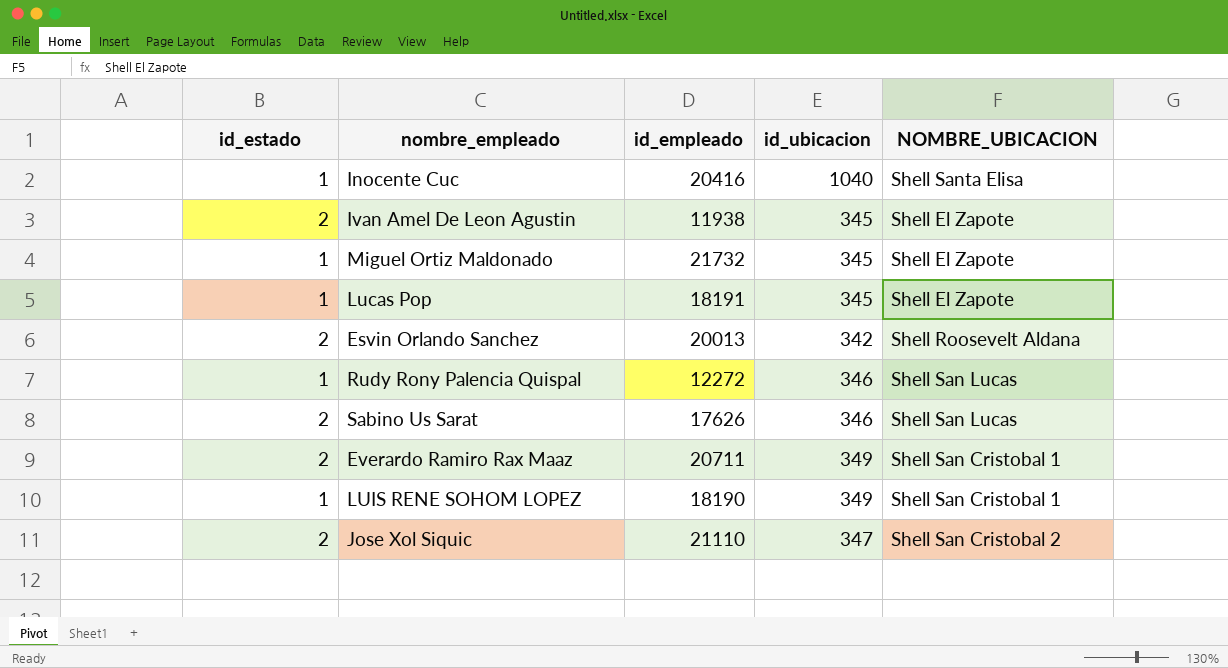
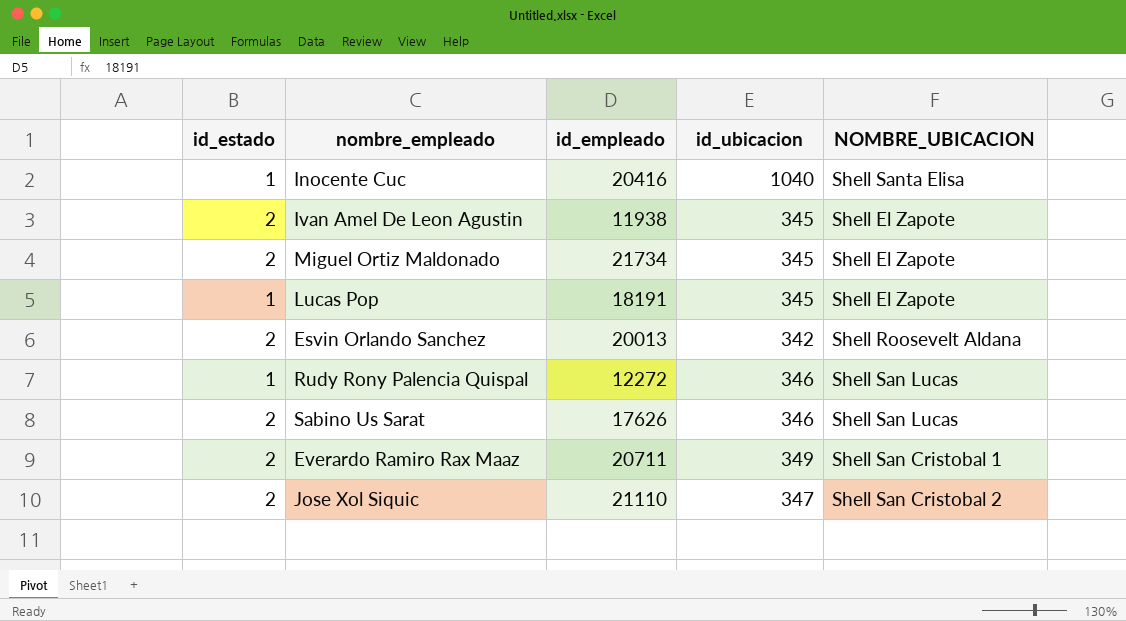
row LUIS RENE SOHOM LOPEZ: 1 | 18190 | 349 | Shell San Cristobal 1 -> none
Miguel Ortiz Maldonado | id_estado: 1 -> 2
Miguel Ortiz Maldonado | id_empleado: 21732 -> 21734

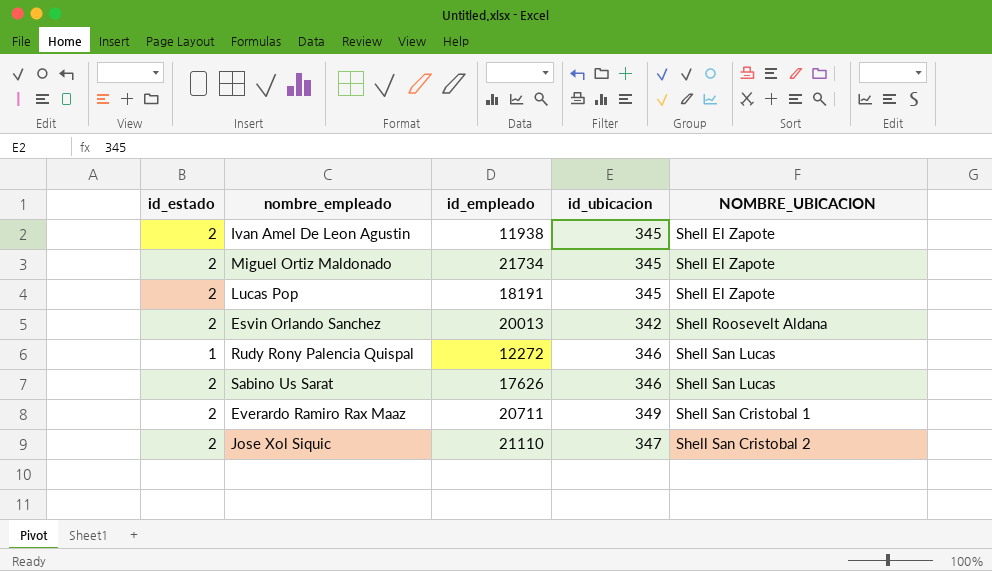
row Inocente Cuc: 1 | 20416 | 1040 | Shell Santa Elisa -> none
Lucas Pop | id_estado: 1 -> 2

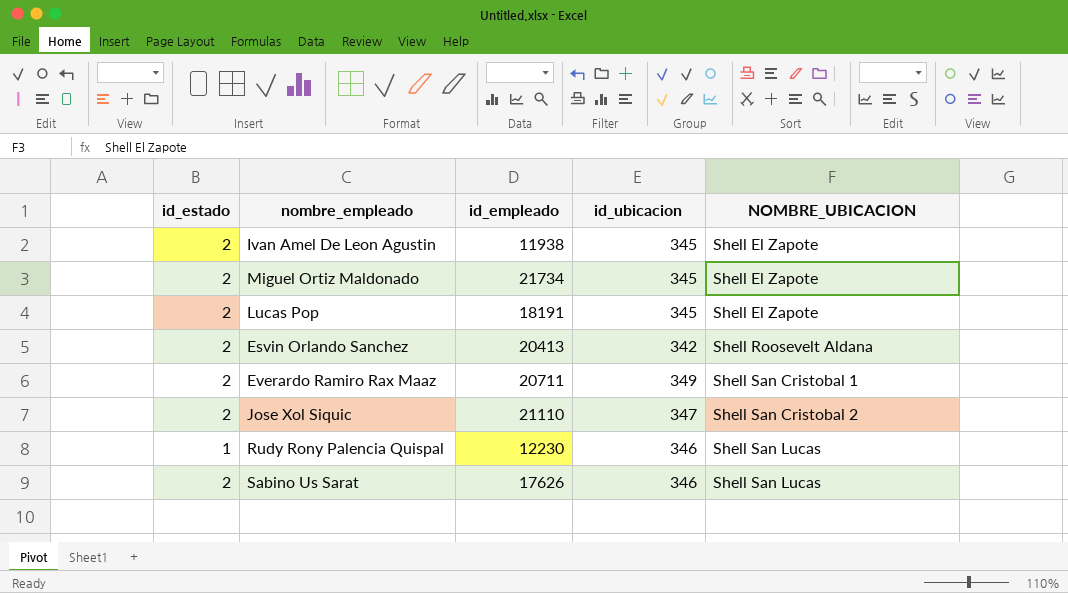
row order: none -> NOMBRE_UBICACION ascending
Esvin Orlando Sanchez | id_empleado: 20013 -> 20413
Rudy Rony Palencia Quispal | id_empleado: 12272 -> 12230

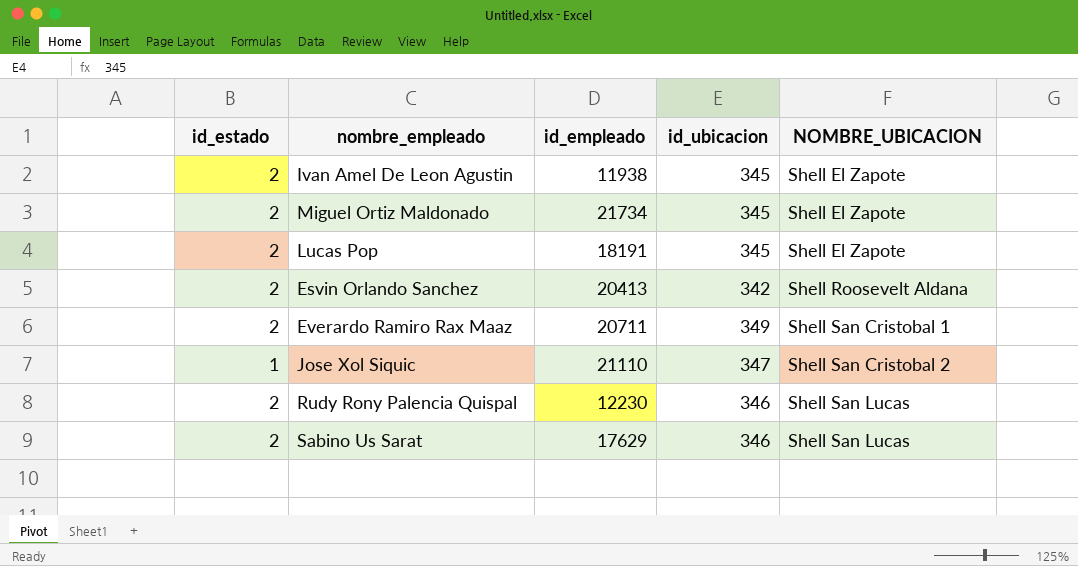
Jose Xol Siquic | id_estado: 2 -> 1
Rudy Rony Palencia Quispal | id_estado: 1 -> 2
Sabino Us Sarat | id_empleado: 17626 -> 17629

